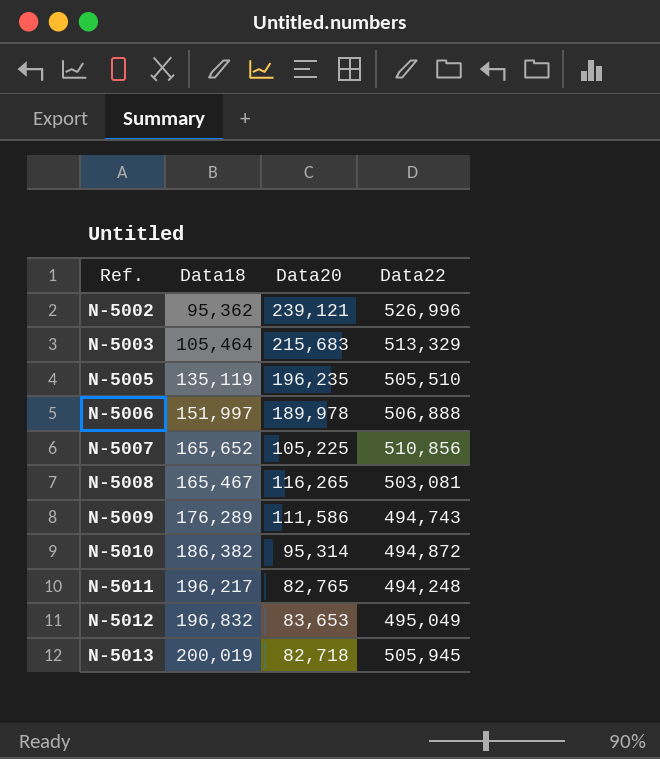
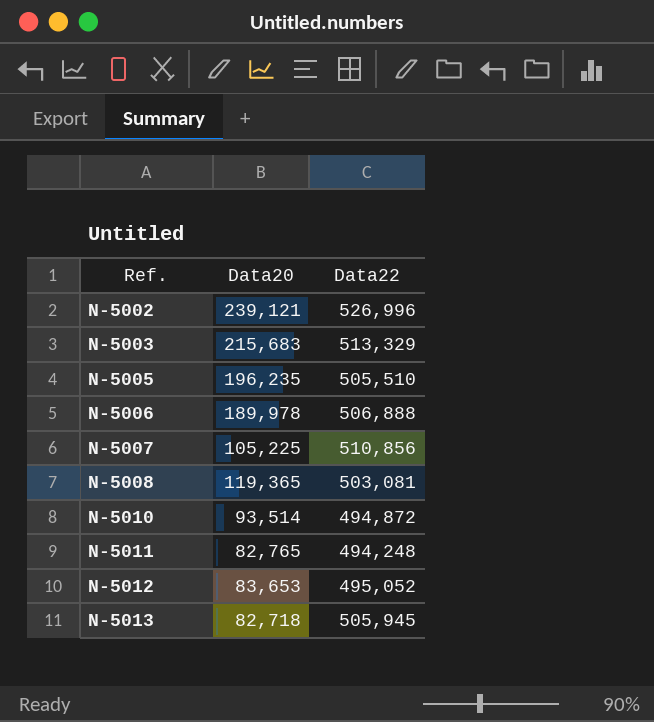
column Data18 | position: 2 -> none
row N-5009: 176,289 | 111,586 | 494,743 -> none
N-5008 | Data20: 116,265 -> 119,365
N-5010 | Data20: 95,314 -> 93,514
N-5012 | Data22: 495,049 -> 495,052

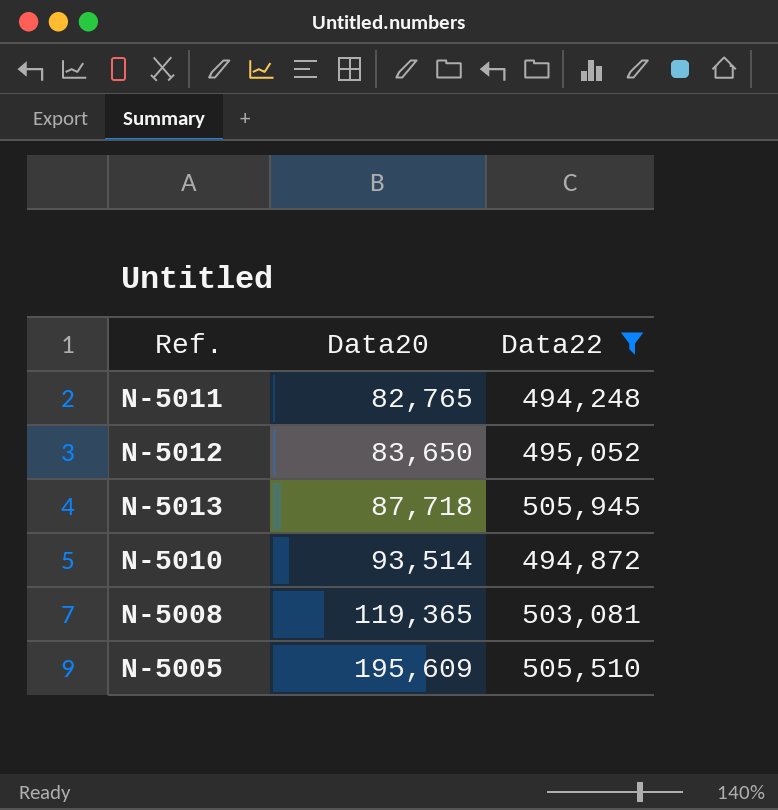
filter: none -> Data22 <= 505,945
row order: Ref. ascending -> Data20 ascending
N-5012 | Data20: 83,653 -> 83,650
N-5013 | Data20: 82,718 -> 87,718
N-5005 | Data20: 196,235 -> 195,609

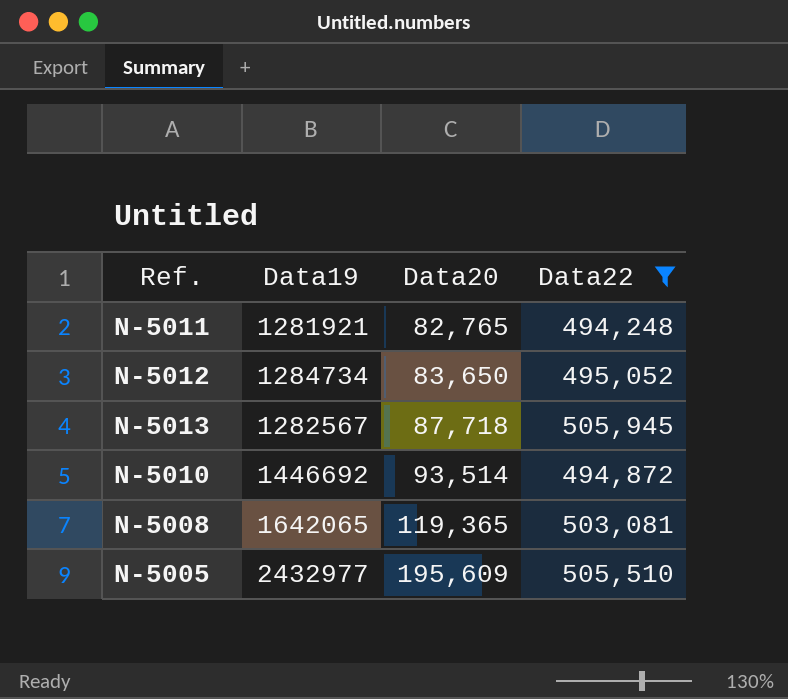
column Data19 | position: none -> 2

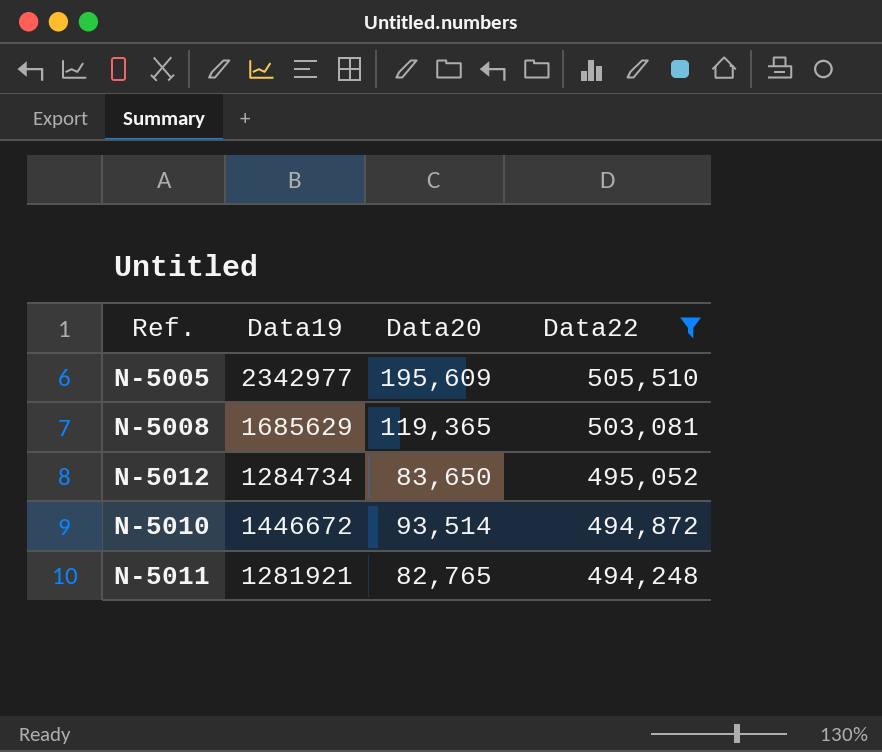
row order: Data20 ascending -> Data22 descending
row N-5013: 1282567 | 87,718 | 505,945 -> none
N-5005 | Data19: 2432977 -> 2342977
N-5008 | Data19: 1642065 -> 1685629
N-5010 | Data19: 1446692 -> 1446672

